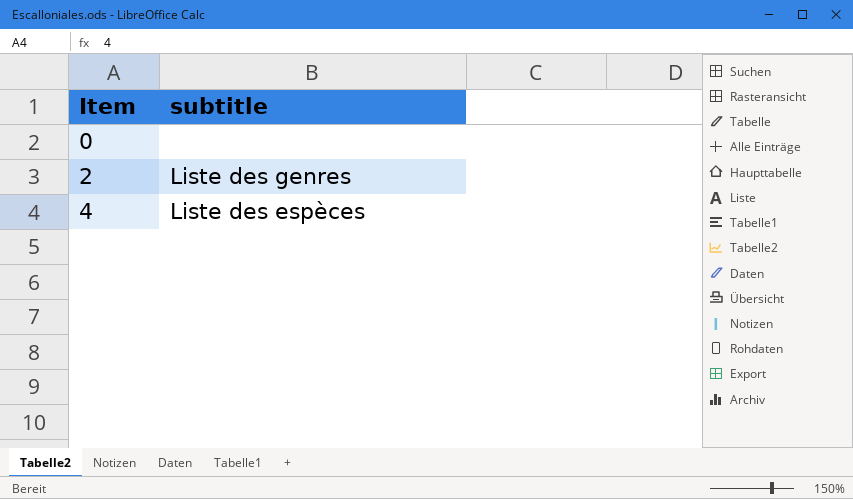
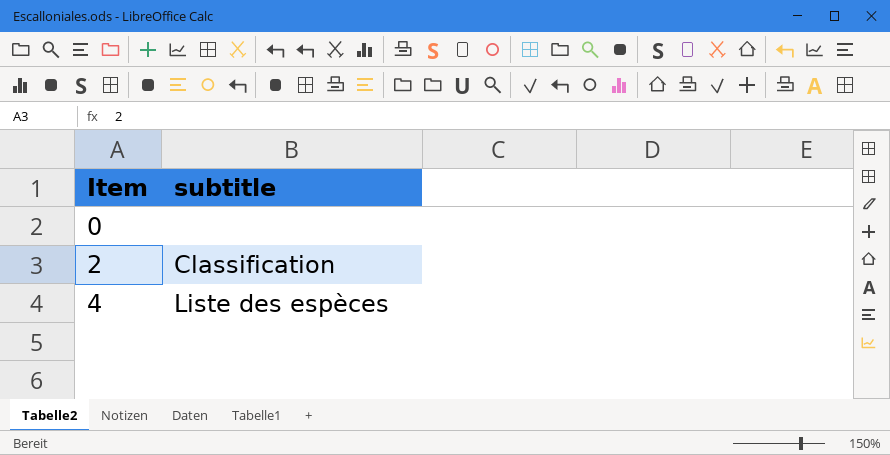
2 | subtitle: Liste des genres -> Classification

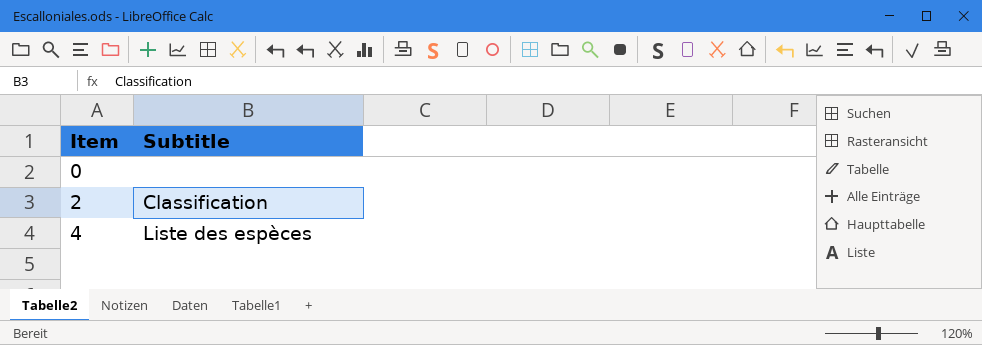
column name: subtitle -> Subtitle

